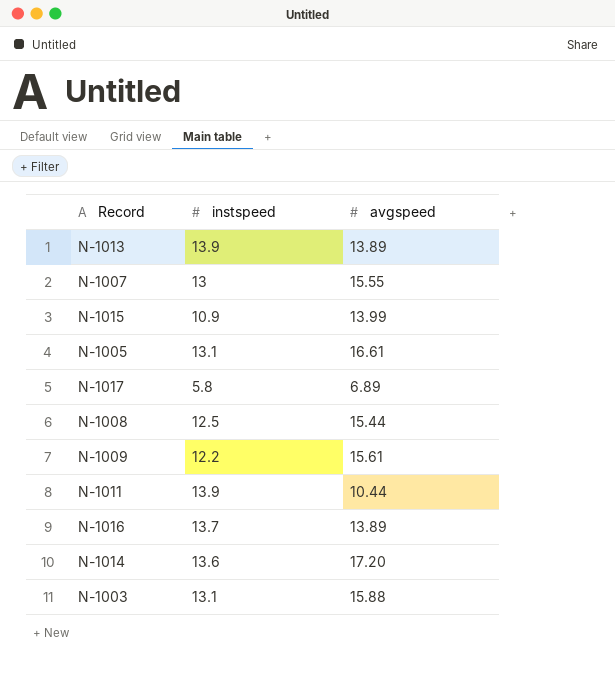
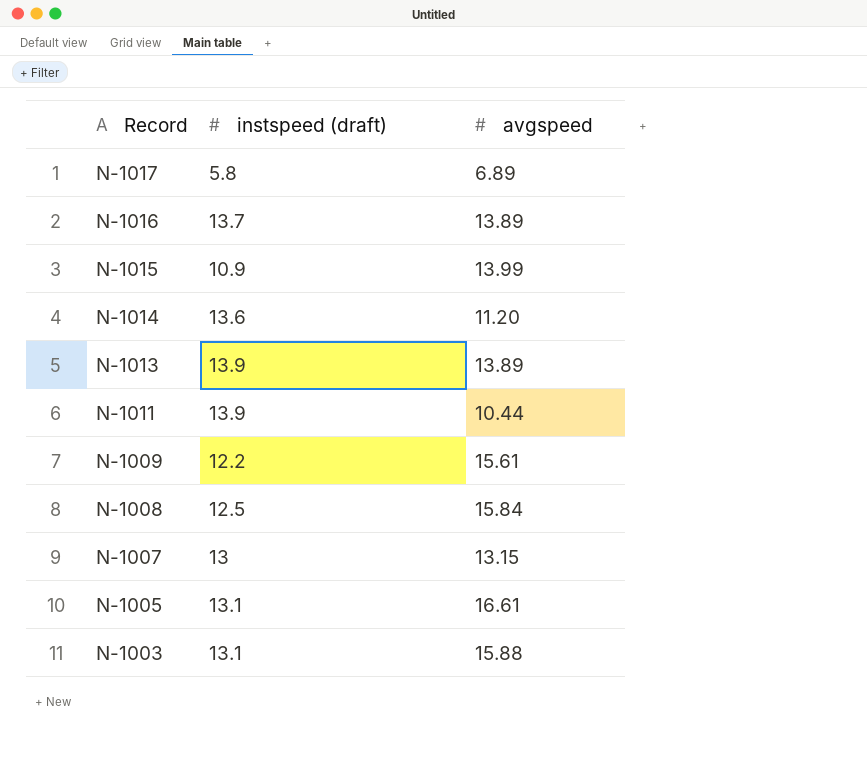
row order: none -> Record descending
column name: instspeed -> instspeed (draft)
N-1014 | avgspeed: 17.20 -> 11.20
N-1008 | avgspeed: 15.44 -> 15.84
N-1007 | avgspeed: 15.55 -> 13.15

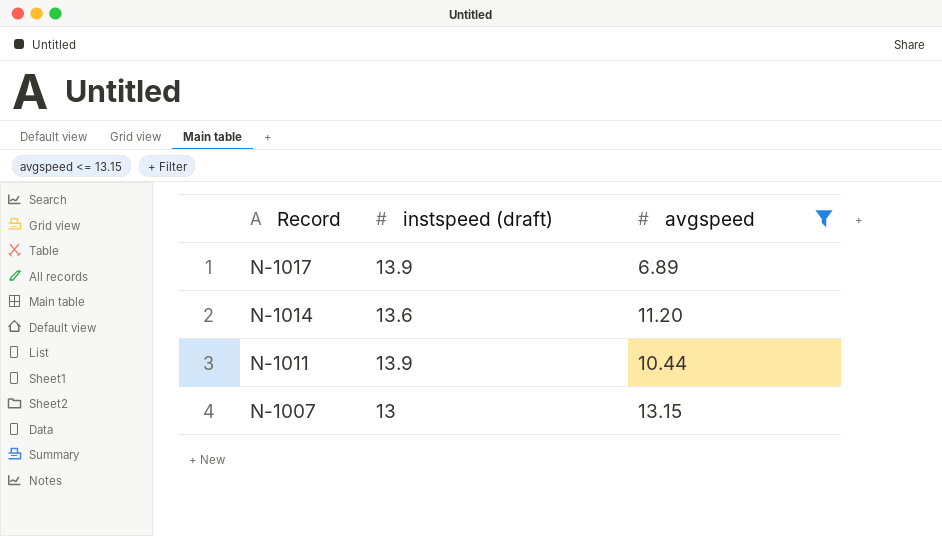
filter: none -> avgspeed <= 13.15
N-1017 | instspeed (draft): 5.8 -> 13.9

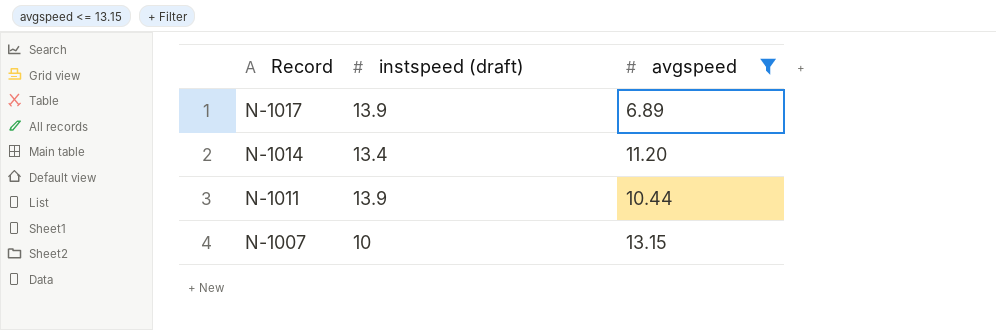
N-1014 | instspeed (draft): 13.6 -> 13.4
N-1007 | instspeed (draft): 13 -> 10

